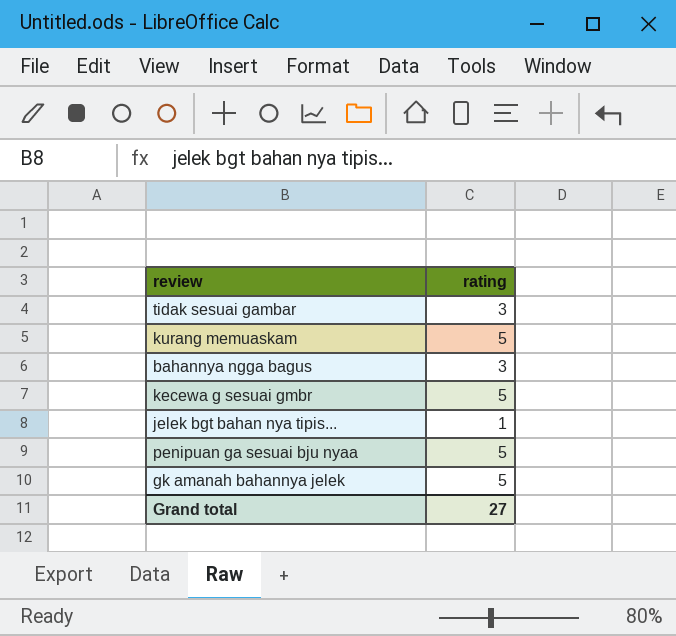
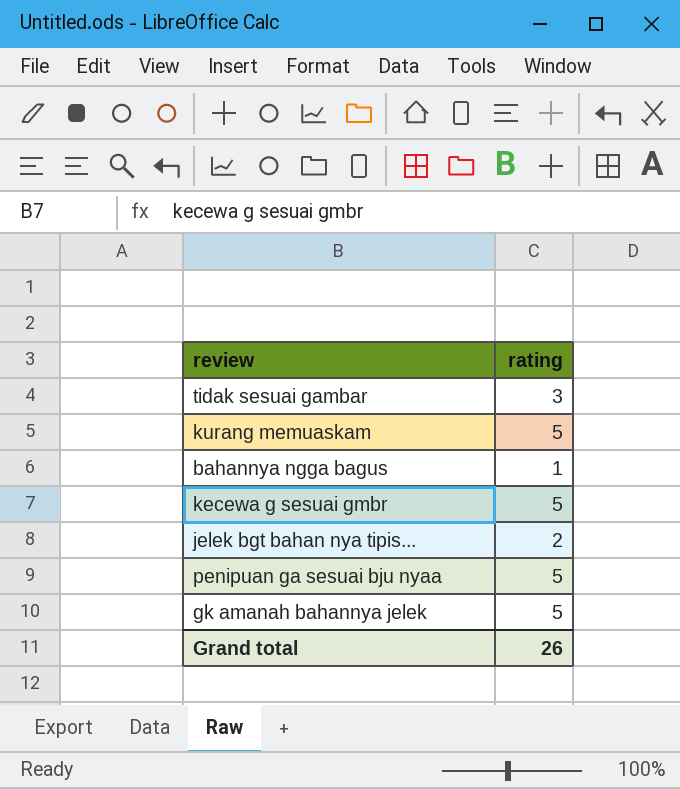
bahannya ngga bagus | rating: 3 -> 1
jelek bgt bahan nya tipis... | rating: 1 -> 2
Grand total | rating: 27 -> 26

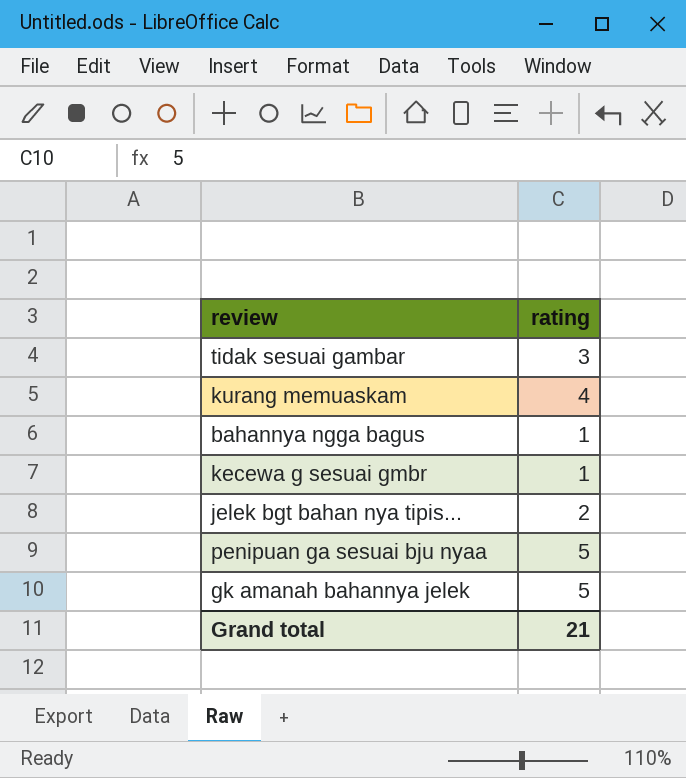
kurang memuaskam | rating: 5 -> 4
kecewa g sesuai gmbr | rating: 5 -> 1
Grand total | rating: 26 -> 21

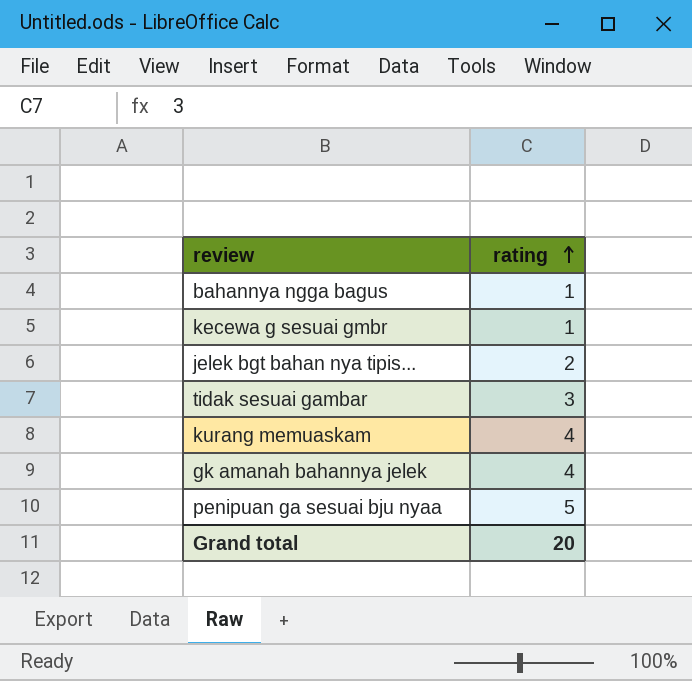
row order: none -> rating ascending
gk amanah bahannya jelek | rating: 5 -> 4
Grand total | rating: 21 -> 20

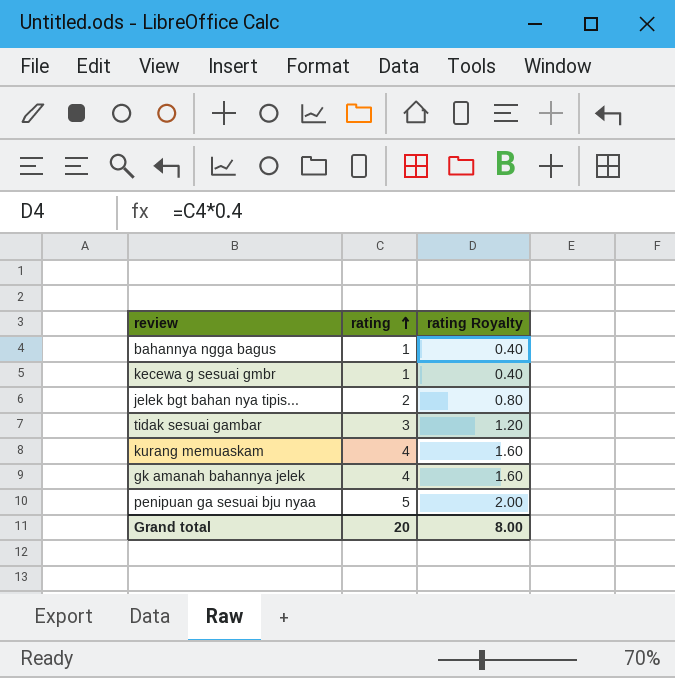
column rating Royalty | formula: none -> [rating] * 0.4

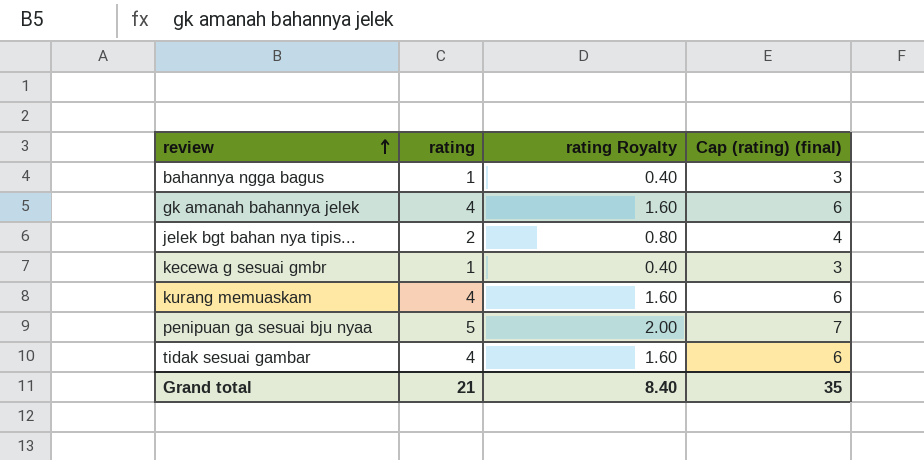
row order: rating ascending -> review ascending
column Cap (rating) (final) | formula: none -> [rating] + 2
tidak sesuai gambar | rating: 3 -> 4
tidak sesuai gambar | rating Royalty: 1.20 -> 1.60
Grand total | rating: 20 -> 21
Grand total | rating Royalty: 8.00 -> 8.40

